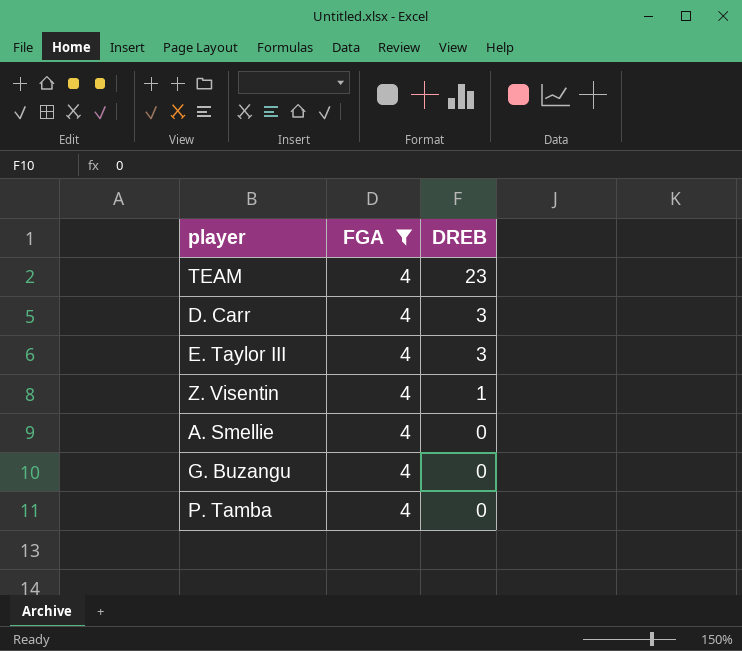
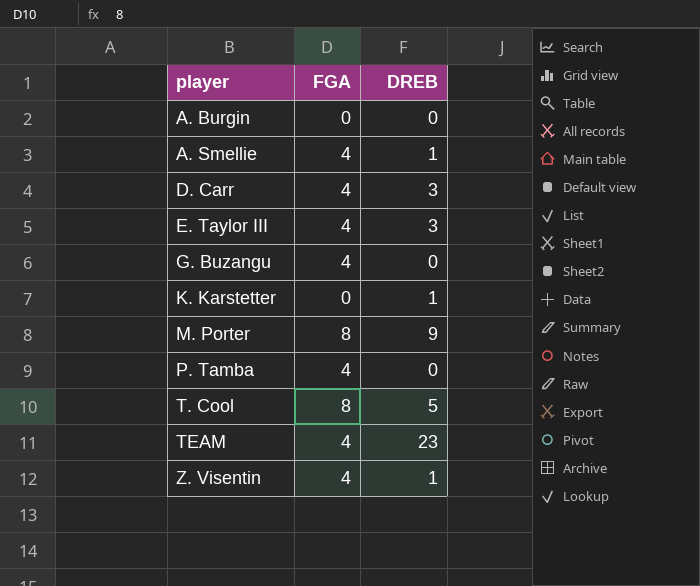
filter: FGA = 4 -> none
row order: DREB descending -> player ascending
A. Smellie | DREB: 0 -> 1

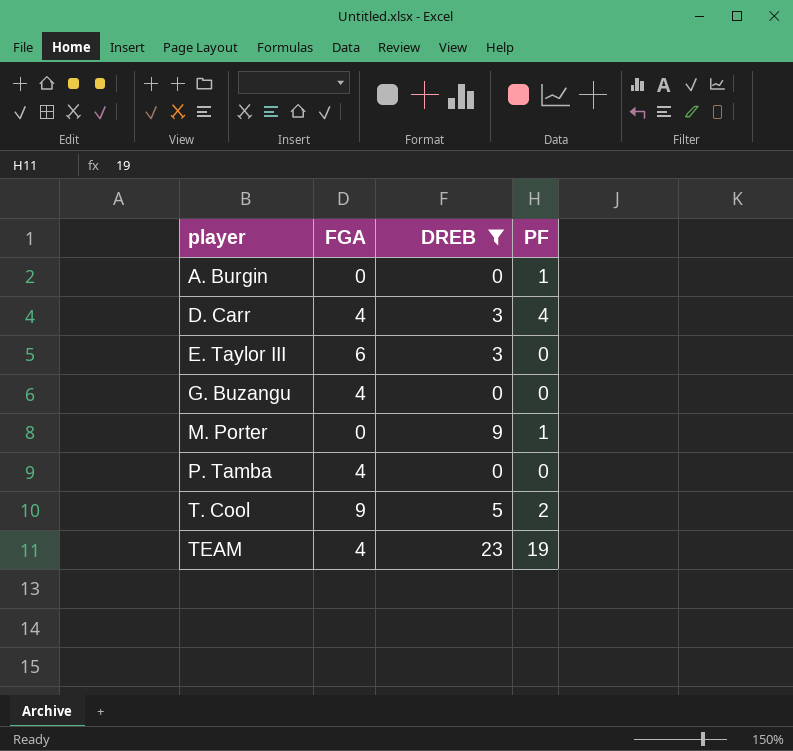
filter: none -> DREB != 1
column PF | position: none -> 4
E. Taylor III | FGA: 4 -> 6
M. Porter | FGA: 8 -> 0
T. Cool | FGA: 8 -> 9

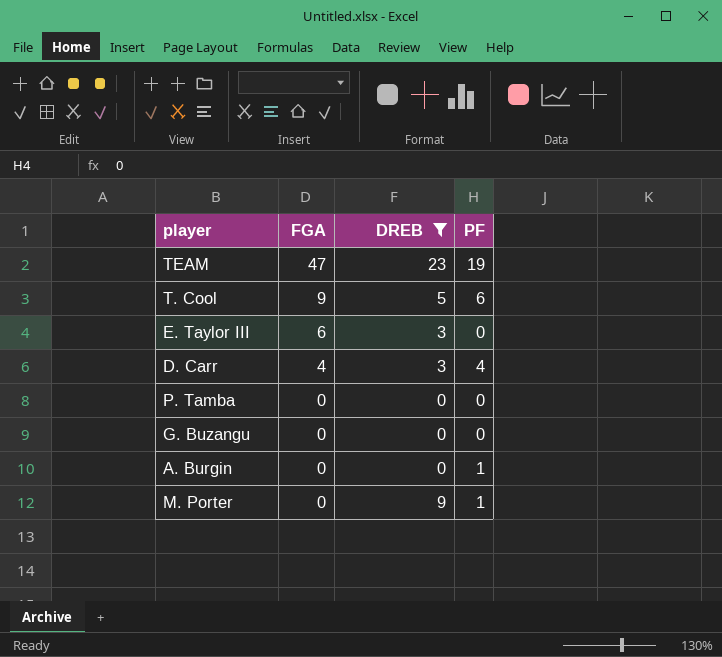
row order: player ascending -> FGA descending
TEAM | FGA: 4 -> 47
T. Cool | PF: 2 -> 6
P. Tamba | FGA: 4 -> 0
G. Buzangu | FGA: 4 -> 0

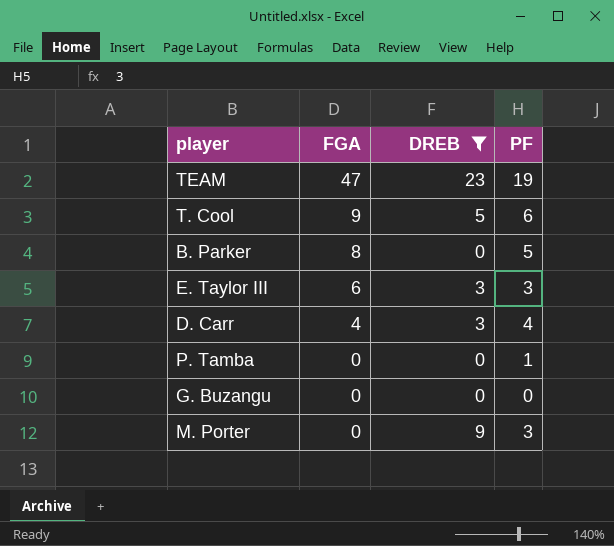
row A. Burgin: 0 | 0 | 1 -> none
row B. Parker: none -> 8 | 0 | 5
E. Taylor III | PF: 0 -> 3
P. Tamba | PF: 0 -> 1
M. Porter | PF: 1 -> 3

